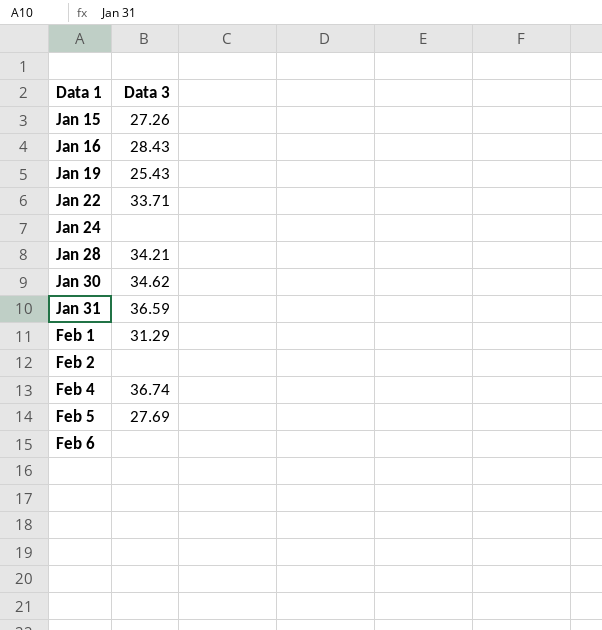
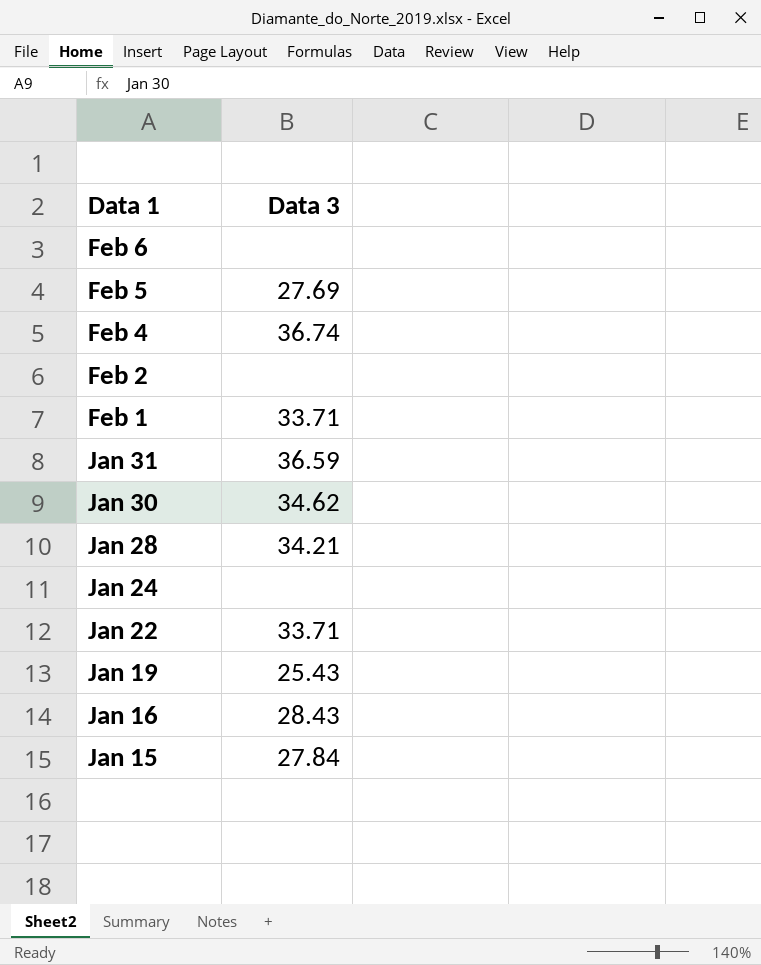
row order: Data 1 ascending -> Data 1 descending
Feb 1 | Data 3: 31.29 -> 33.71
Jan 15 | Data 3: 27.26 -> 27.84

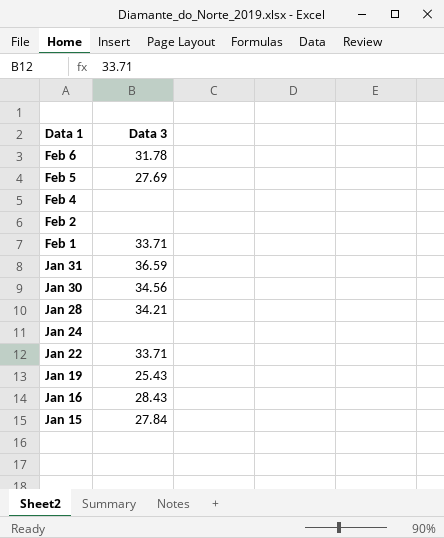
Feb 6 | Data 3: none -> 31.78
Feb 4 | Data 3: 36.74 -> none
Jan 30 | Data 3: 34.62 -> 34.56

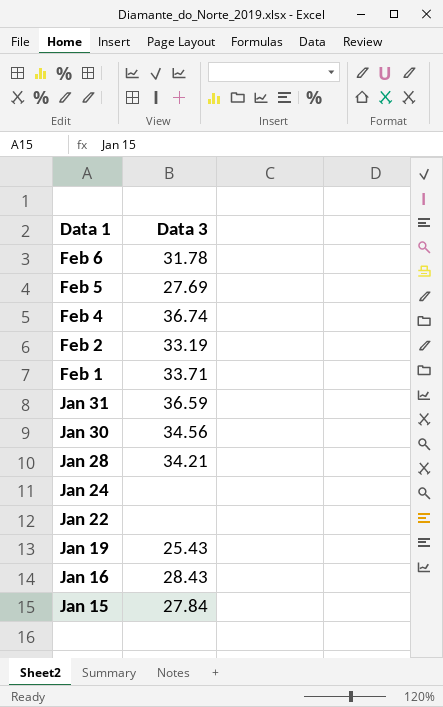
Feb 4 | Data 3: none -> 36.74
Feb 2 | Data 3: none -> 33.19
Jan 22 | Data 3: 33.71 -> none

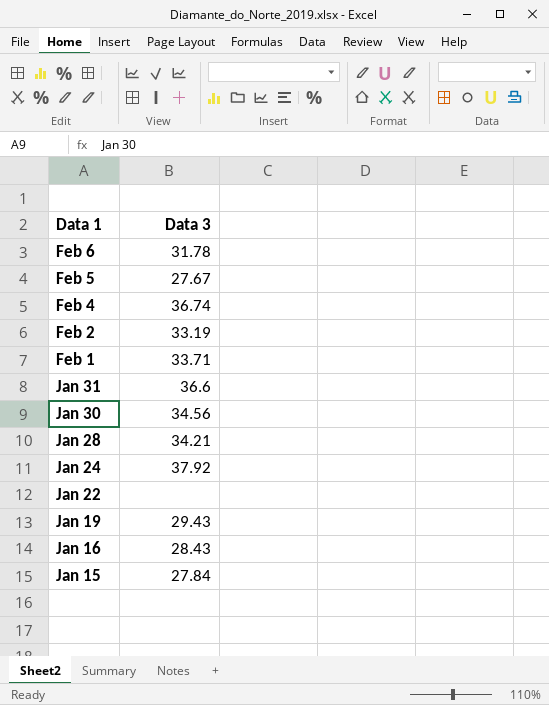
Feb 5 | Data 3: 27.69 -> 27.67
Jan 31 | Data 3: 36.59 -> 36.6
Jan 24 | Data 3: none -> 37.92
Jan 19 | Data 3: 25.43 -> 29.43

